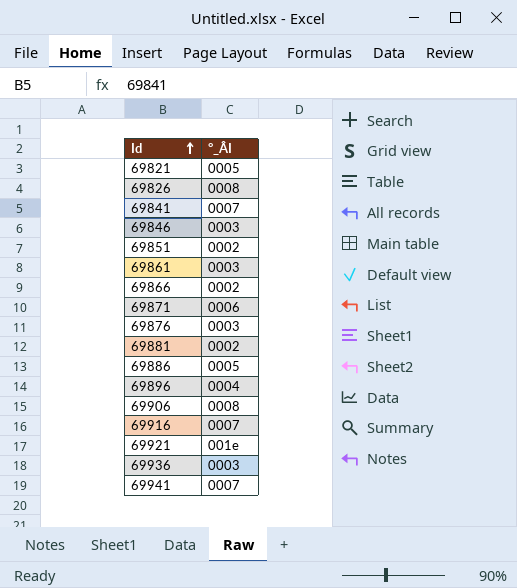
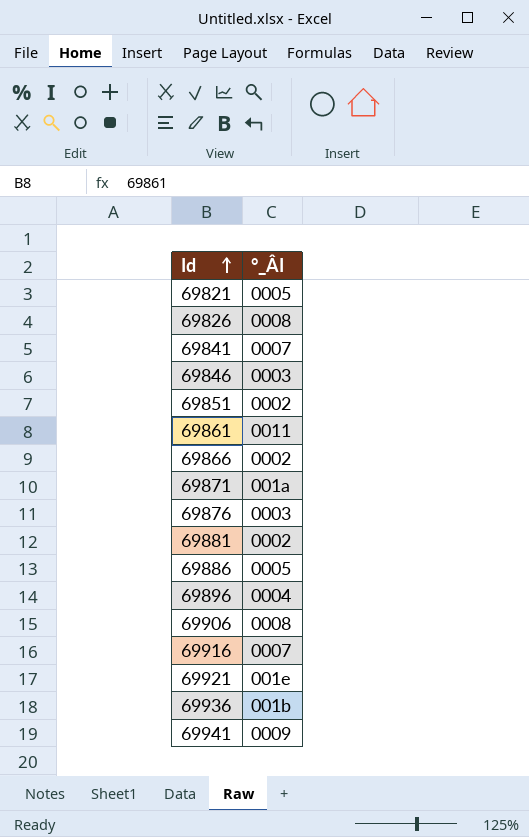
69861 | °_ÂI: 0003 -> 0011
69871 | °_ÂI: 0006 -> 001a
69936 | °_ÂI: 0003 -> 001b
69941 | °_ÂI: 0007 -> 0009

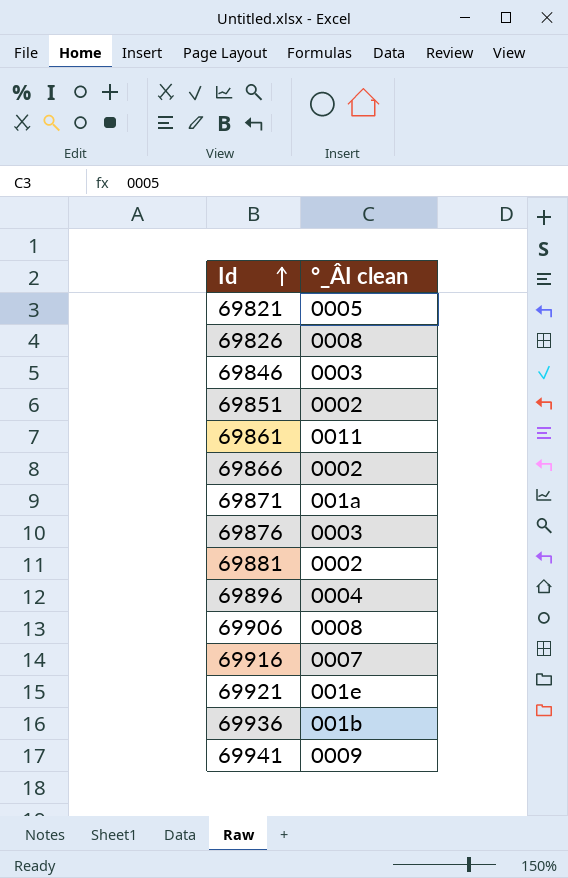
column name: °_ÂI -> °_ÂI clean
row 69841: 0007 -> none
row 69886: 0005 -> none

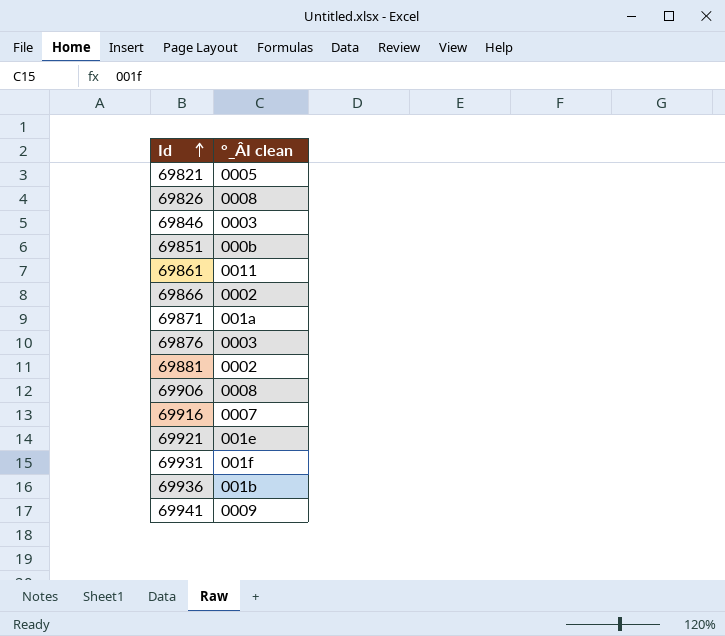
row 69896: 0004 -> none
69851 | °_ÂI clean: 0002 -> 000b
row 69931: none -> 001f

